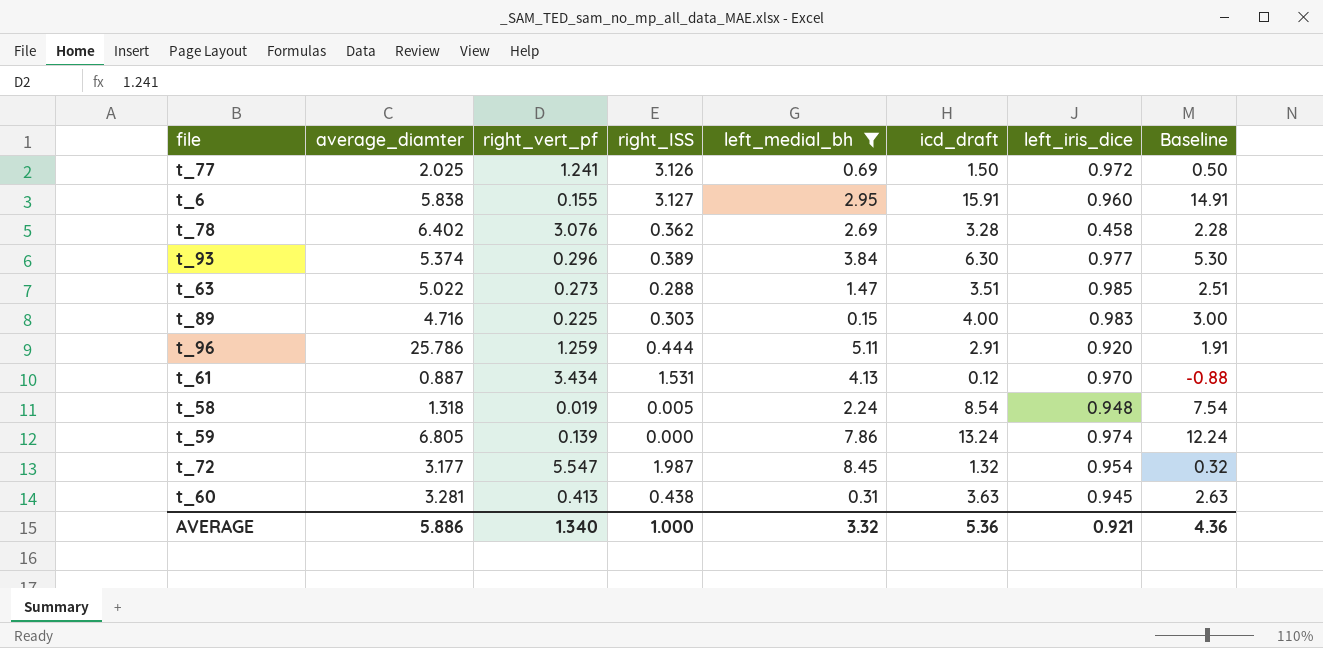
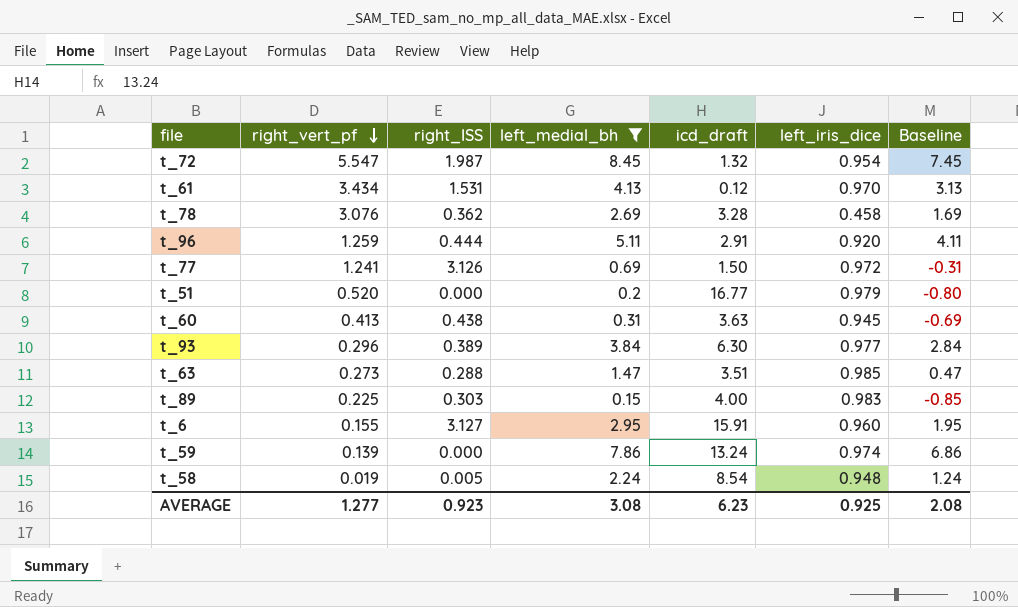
row order: none -> right_vert_pf descending
column average_diamter | position: 2 -> none
column Baseline | formula: [icd_draft] - 1 -> [left_medial_bh] - 1
row t_51: none -> 0.520 | 0.000 | 0.2 | 16.77 | 0.979 | -0.80
AVERAGE | right_vert_pf: 1.340 -> 1.277
AVERAGE | right_ISS: 1.000 -> 0.923
AVERAGE | left_medial_bh: 3.32 -> 3.08
AVERAGE | icd_draft: 5.36 -> 6.23
AVERAGE | left_iris_dice: 0.921 -> 0.925
AVERAGE | Baseline: 4.36 -> 2.08

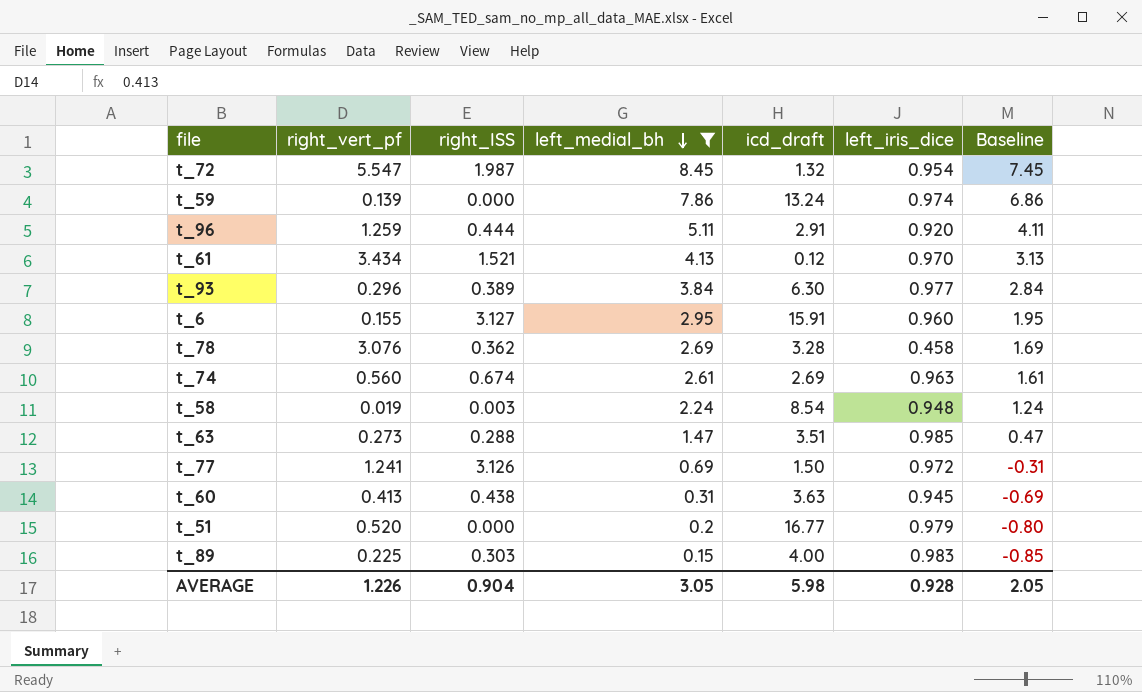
row order: right_vert_pf descending -> left_medial_bh descending
t_61 | right_ISS: 1.531 -> 1.521
row t_74: none -> 0.560 | 0.674 | 2.61 | 2.69 | 0.963 | 1.61
t_58 | right_ISS: 0.005 -> 0.003
AVERAGE | right_vert_pf: 1.277 -> 1.226
AVERAGE | right_ISS: 0.923 -> 0.904
AVERAGE | left_medial_bh: 3.08 -> 3.05
AVERAGE | icd_draft: 6.23 -> 5.98
AVERAGE | left_iris_dice: 0.925 -> 0.928
AVERAGE | Baseline: 2.08 -> 2.05

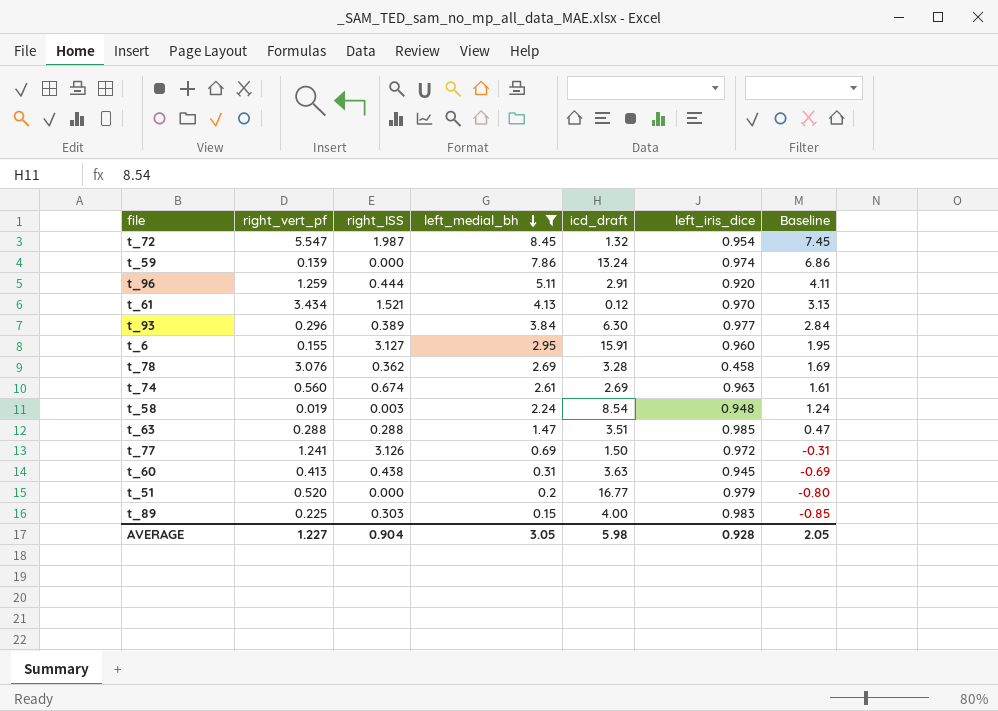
t_63 | right_vert_pf: 0.273 -> 0.288
AVERAGE | right_vert_pf: 1.226 -> 1.227

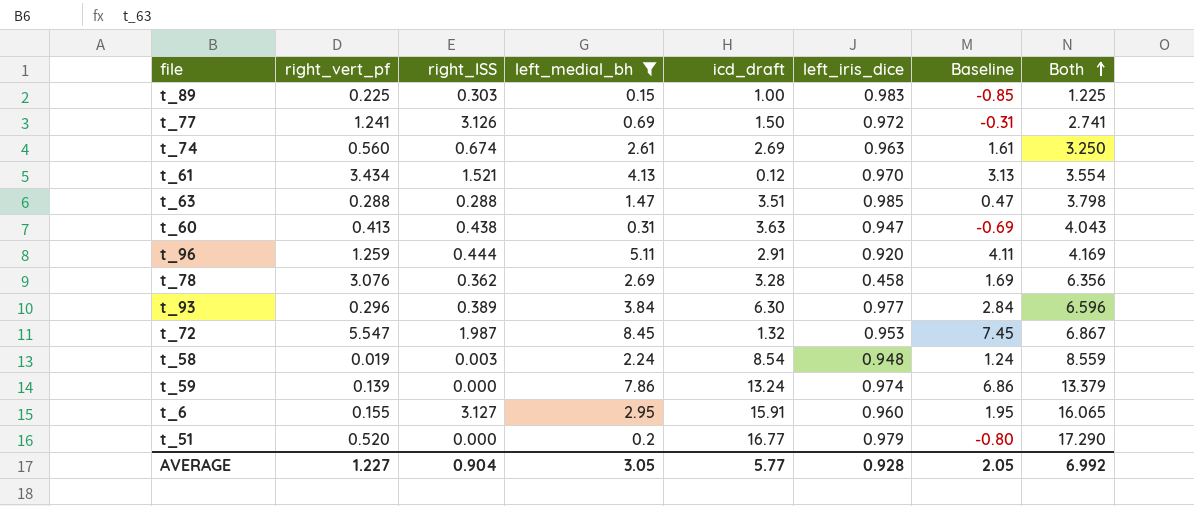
row order: left_medial_bh descending -> Both ascending
column Both | formula: none -> [right_vert_pf] + [icd_draft]
t_89 | icd_draft: 4.00 -> 1.00
t_60 | left_iris_dice: 0.945 -> 0.947
t_72 | left_iris_dice: 0.954 -> 0.953
AVERAGE | icd_draft: 5.98 -> 5.77

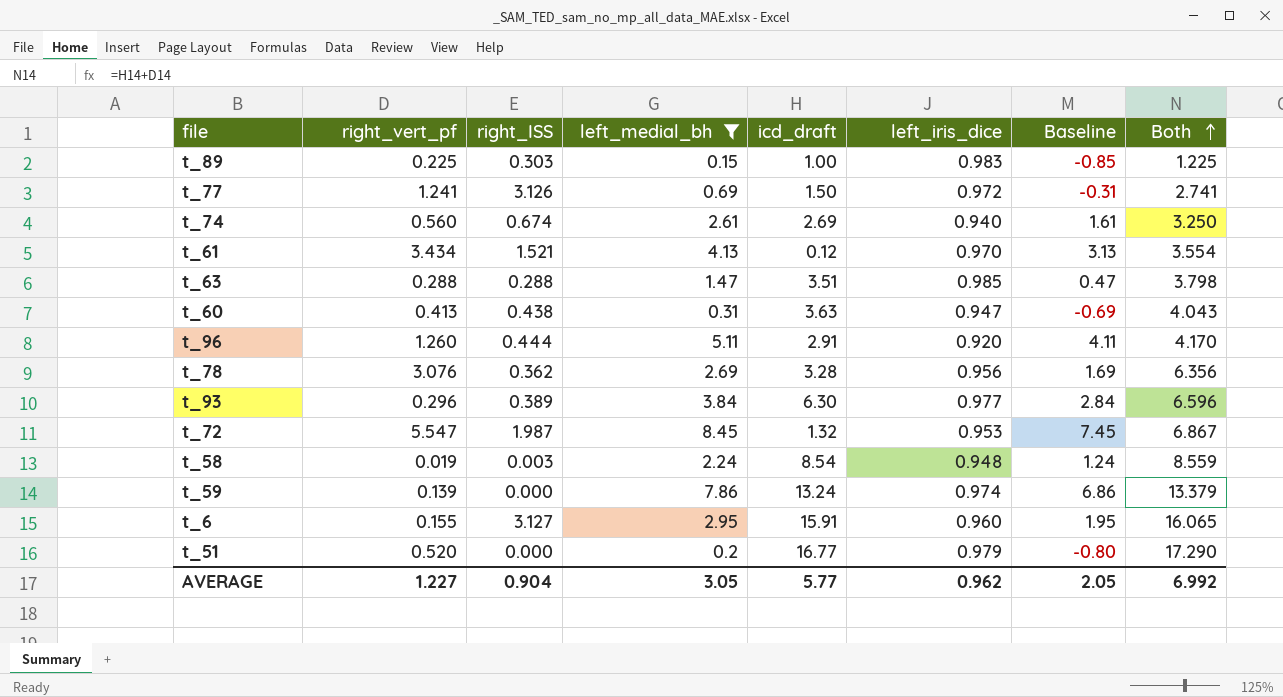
t_74 | left_iris_dice: 0.963 -> 0.940
t_96 | right_vert_pf: 1.259 -> 1.260
t_96 | Both: 4.169 -> 4.170
t_78 | left_iris_dice: 0.458 -> 0.956
AVERAGE | left_iris_dice: 0.928 -> 0.962

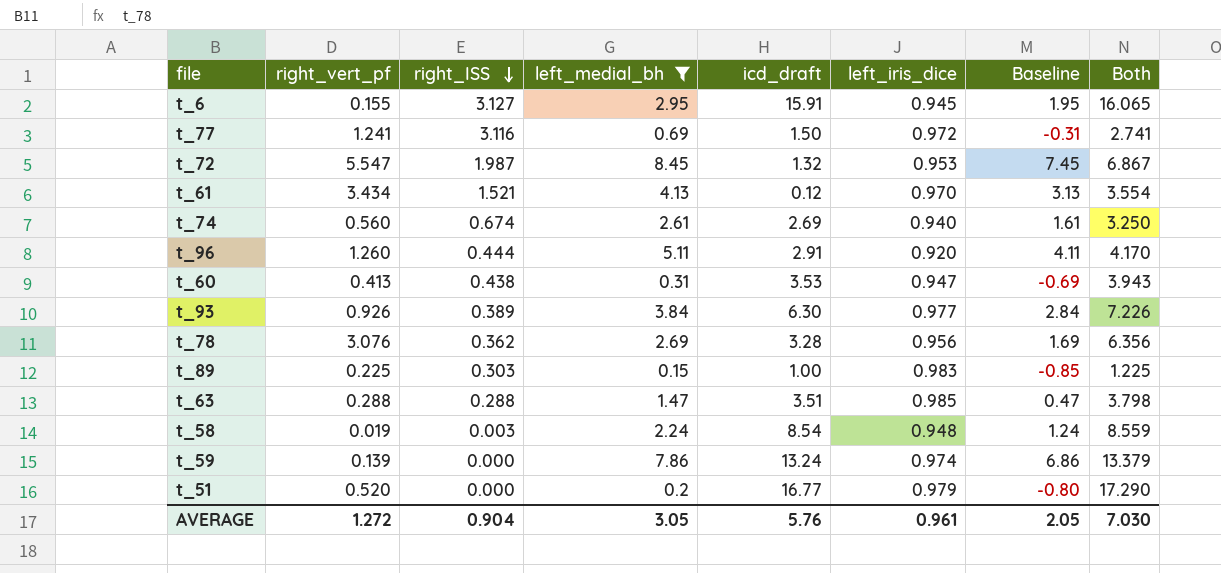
row order: Both ascending -> right_ISS descending
t_6 | left_iris_dice: 0.960 -> 0.945
t_77 | right_ISS: 3.126 -> 3.116
t_60 | icd_draft: 3.63 -> 3.53
t_60 | Both: 4.043 -> 3.943
t_93 | right_vert_pf: 0.296 -> 0.926
t_93 | Both: 6.596 -> 7.226
AVERAGE | right_vert_pf: 1.227 -> 1.272
AVERAGE | icd_draft: 5.77 -> 5.76
AVERAGE | left_iris_dice: 0.962 -> 0.961
AVERAGE | Both: 6.992 -> 7.030

